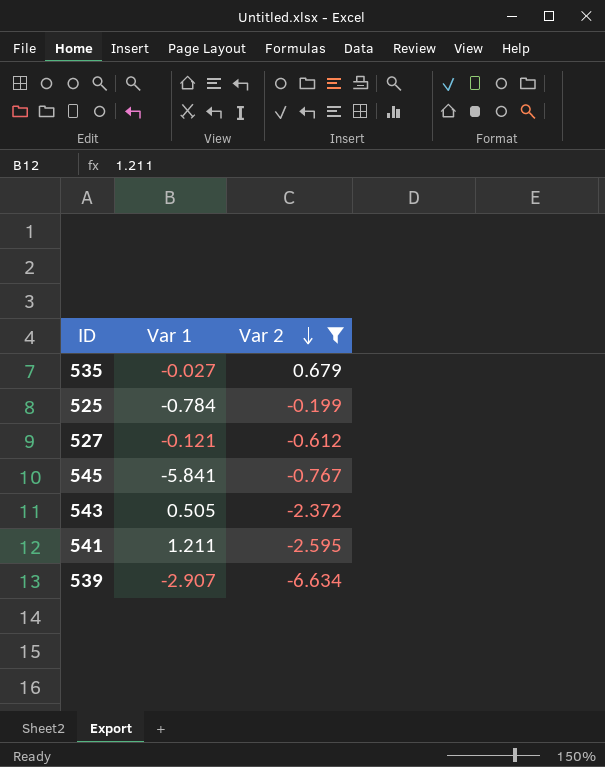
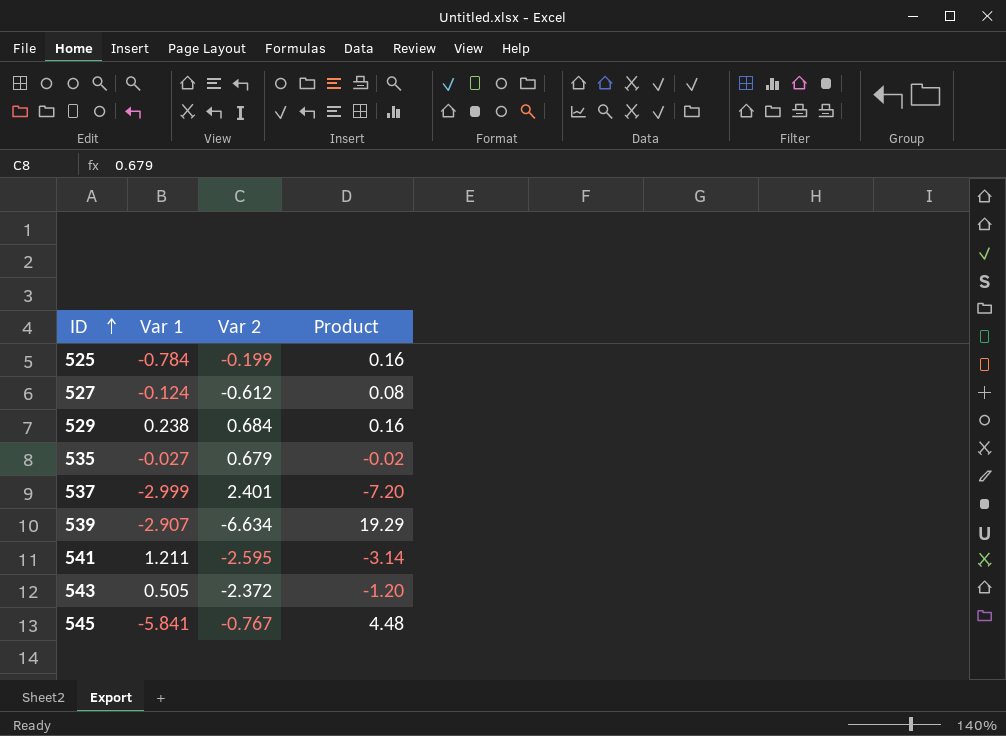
filter: Var 2 <= 0.679 -> none
row order: Var 2 descending -> ID ascending
column Product | formula: none -> [Var 1] * [Var 2]
527 | Var 1: -0.121 -> -0.124

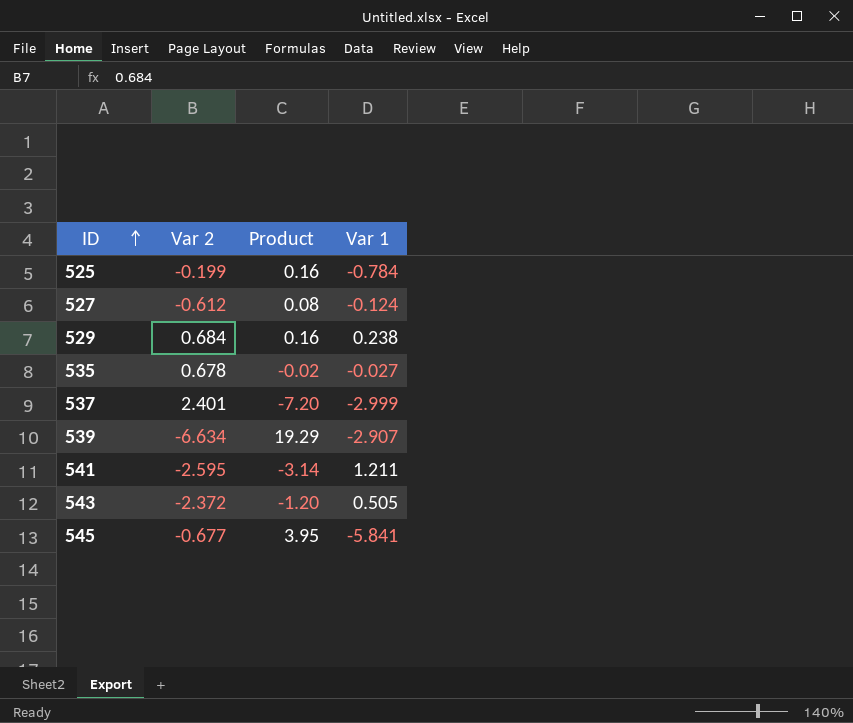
column Var 1 | position: 2 -> 4
535 | Var 2: 0.679 -> 0.678
545 | Var 2: -0.767 -> -0.677
545 | Product: 4.48 -> 3.95

